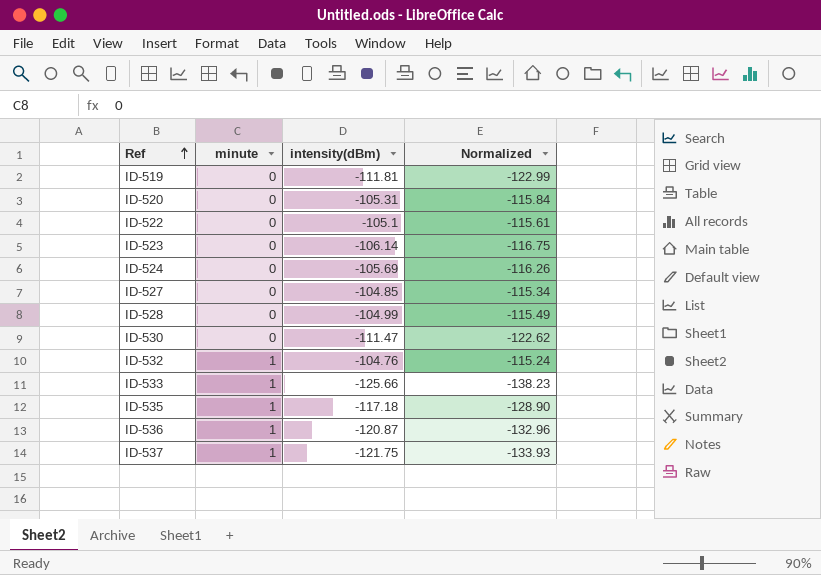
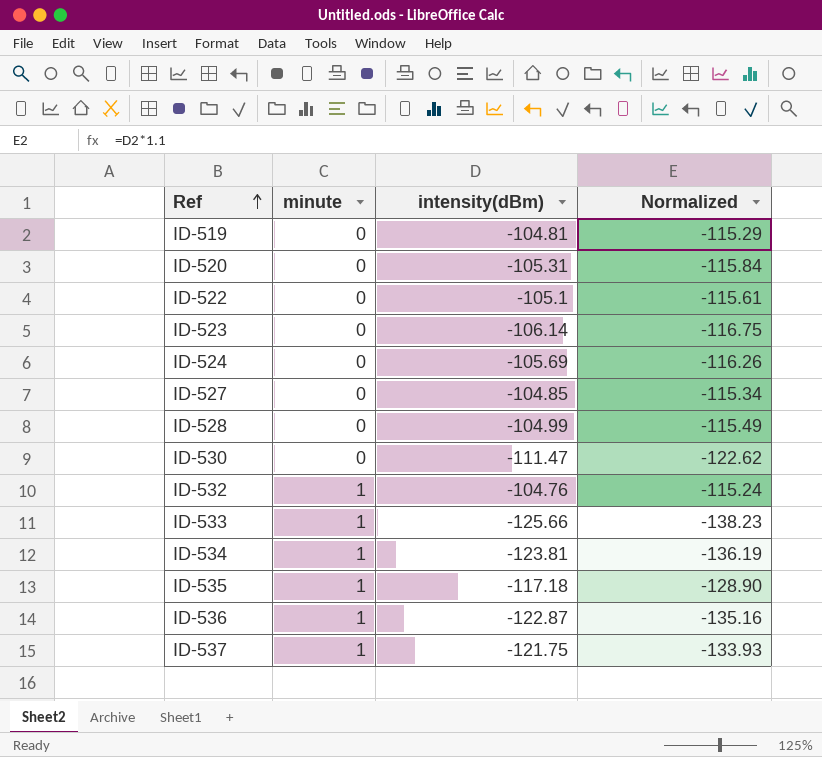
ID-519 | intensity(dBm): -111.81 -> -104.81
ID-519 | Normalized: -122.99 -> -115.29
row ID-534: none -> 1 | -123.81 | -136.19
ID-536 | intensity(dBm): -120.87 -> -122.87
ID-536 | Normalized: -132.96 -> -135.16

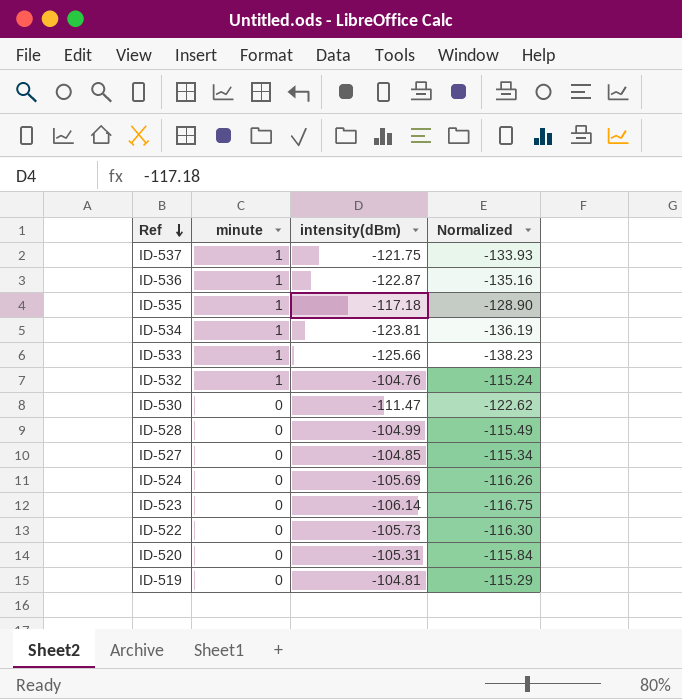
row order: Ref ascending -> Ref descending
ID-522 | intensity(dBm): -105.1 -> -105.73
ID-522 | Normalized: -115.61 -> -116.30

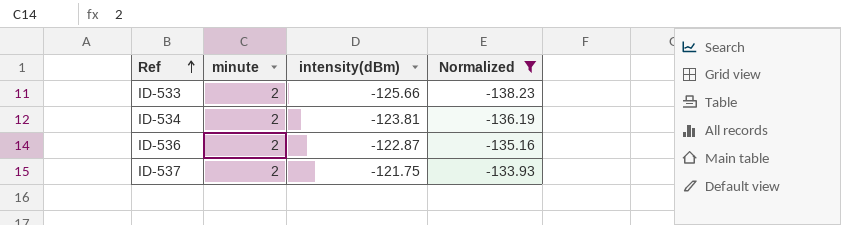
filter: none -> Normalized <= -133.93
row order: Ref descending -> Ref ascending
ID-533 | minute: 1 -> 2
ID-534 | minute: 1 -> 2
ID-536 | minute: 1 -> 2
ID-537 | minute: 1 -> 2

